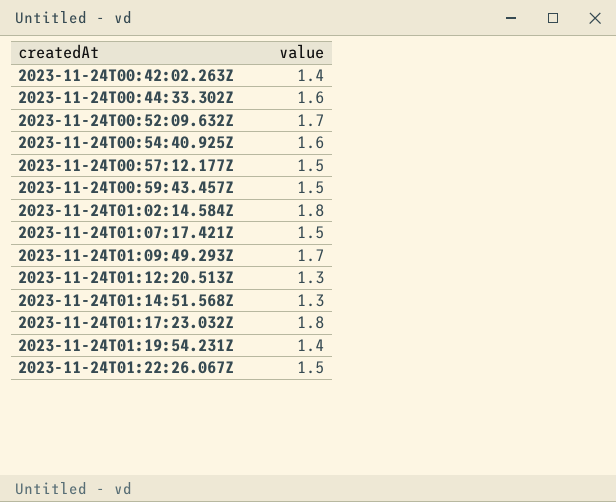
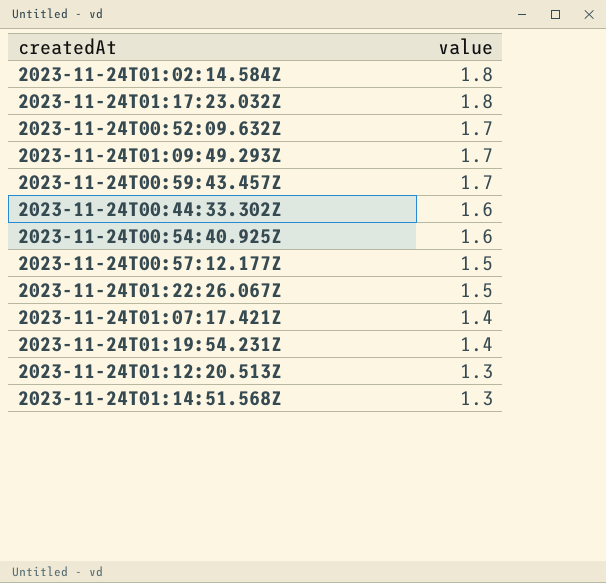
row order: createdAt ascending -> value descending
row 2023-11-24T00:42:02.263Z: 1.4 -> none
2023-11-24T00:59:43.457Z | value: 1.5 -> 1.7
2023-11-24T01:07:17.421Z | value: 1.5 -> 1.4

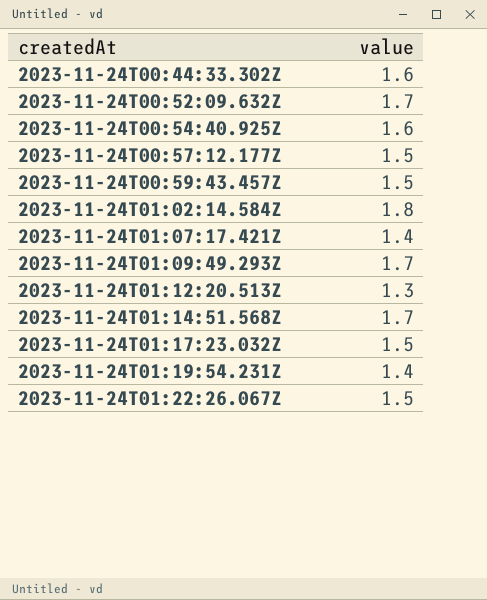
row order: value descending -> createdAt ascending
2023-11-24T00:59:43.457Z | value: 1.7 -> 1.5
2023-11-24T01:14:51.568Z | value: 1.3 -> 1.7
2023-11-24T01:17:23.032Z | value: 1.8 -> 1.5

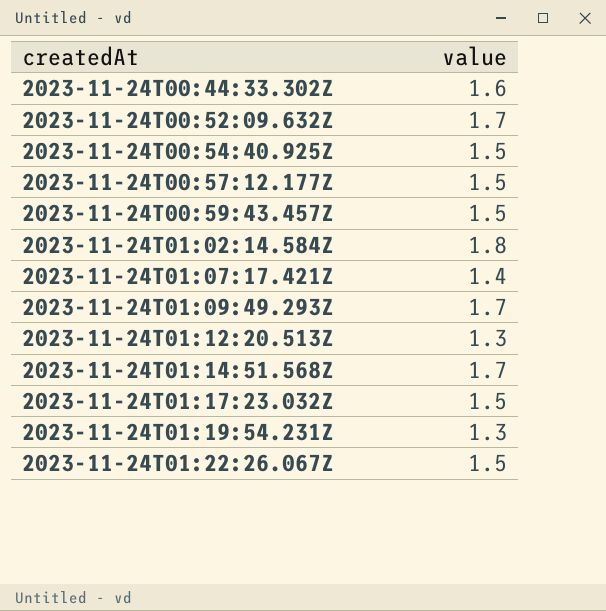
2023-11-24T00:54:40.925Z | value: 1.6 -> 1.5
2023-11-24T01:19:54.231Z | value: 1.4 -> 1.3

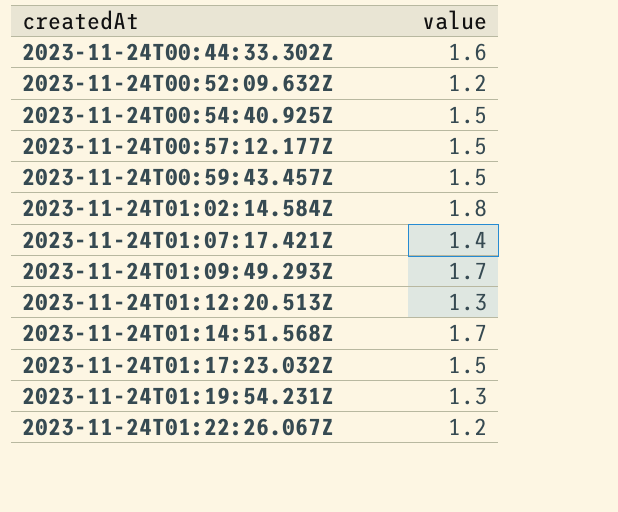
2023-11-24T00:52:09.632Z | value: 1.7 -> 1.2
2023-11-24T01:22:26.067Z | value: 1.5 -> 1.2

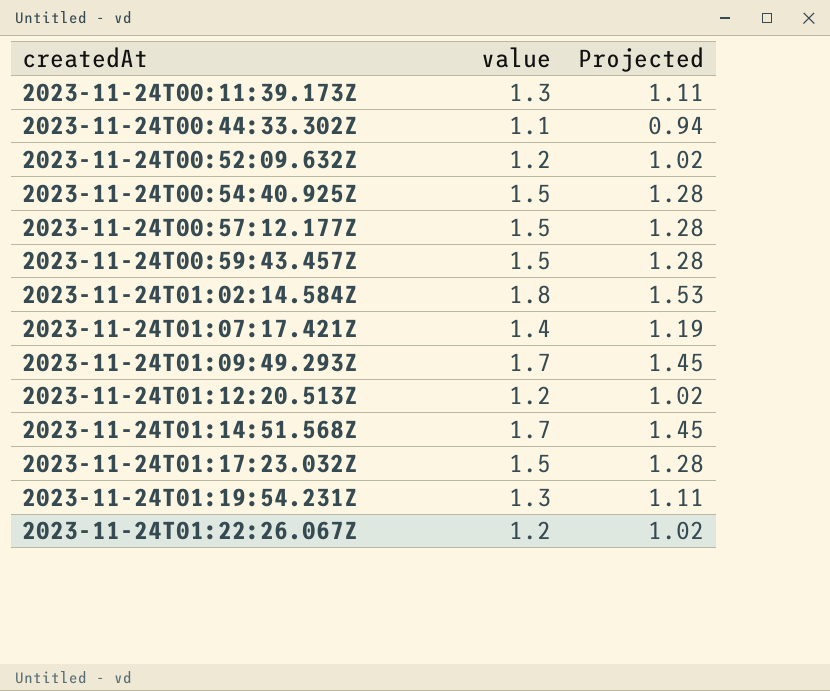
column Projected | formula: none -> [value] * 0.85
row 2023-11-24T00:11:39.173Z: none -> 1.3 | 1.11
2023-11-24T00:44:33.302Z | value: 1.6 -> 1.1
2023-11-24T01:12:20.513Z | value: 1.3 -> 1.2

